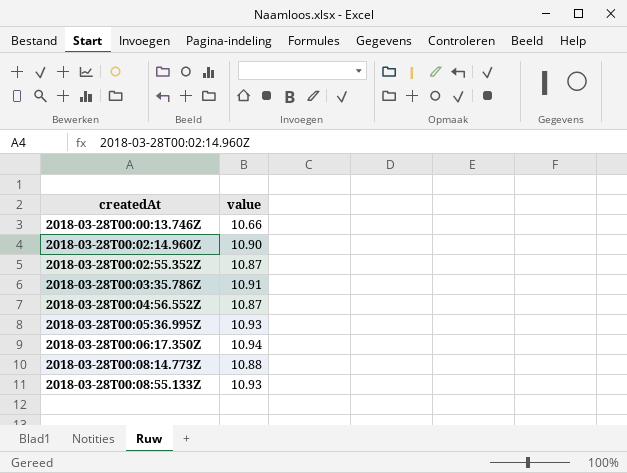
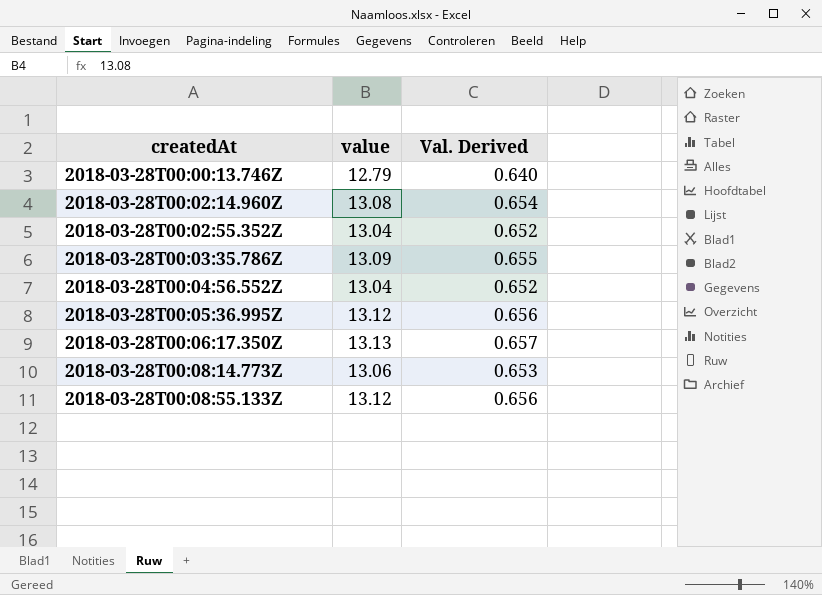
column Val. Derived | formula: none -> [value] * 0.05
2018-03-28T00:00:13.746Z | value: 10.66 -> 12.79
2018-03-28T00:02:14.960Z | value: 10.90 -> 13.08
2018-03-28T00:02:55.352Z | value: 10.87 -> 13.04
2018-03-28T00:03:35.786Z | value: 10.91 -> 13.09
2018-03-28T00:04:56.552Z | value: 10.87 -> 13.04
2018-03-28T00:05:36.995Z | value: 10.93 -> 13.12
2018-03-28T00:06:17.350Z | value: 10.94 -> 13.13
2018-03-28T00:08:14.773Z | value: 10.88 -> 13.06
2018-03-28T00:08:55.133Z | value: 10.93 -> 13.12

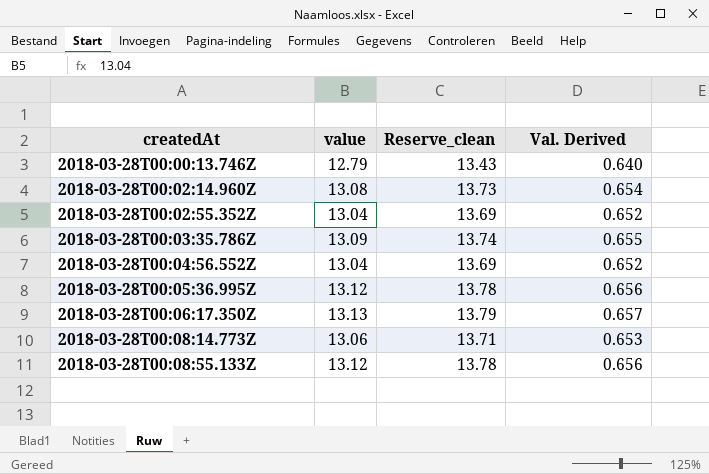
column Reserve_clean | formula: none -> [value] * 1.05

